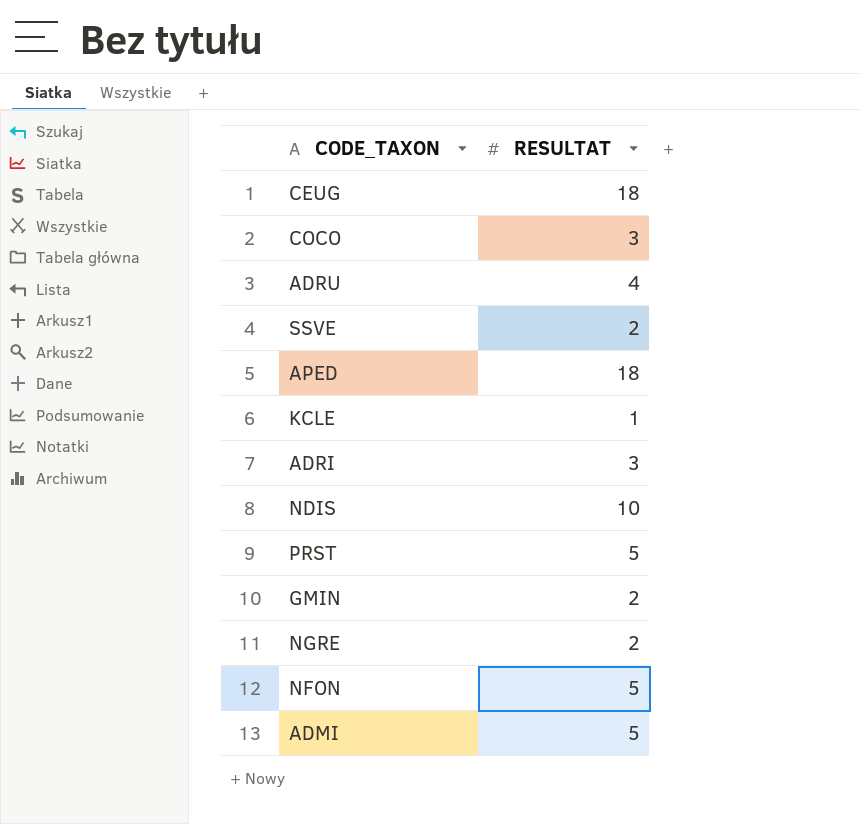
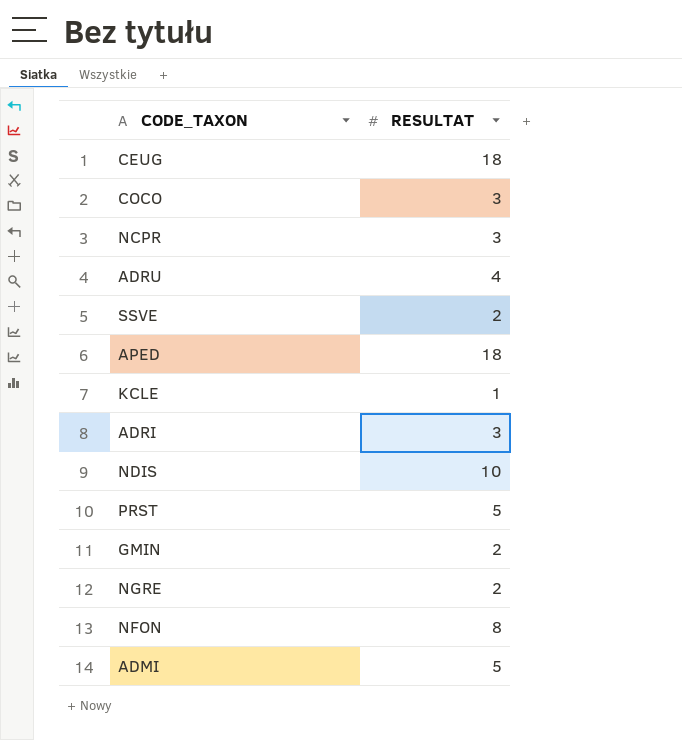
row NCPR: none -> 3
NFON | RESULTAT: 5 -> 8

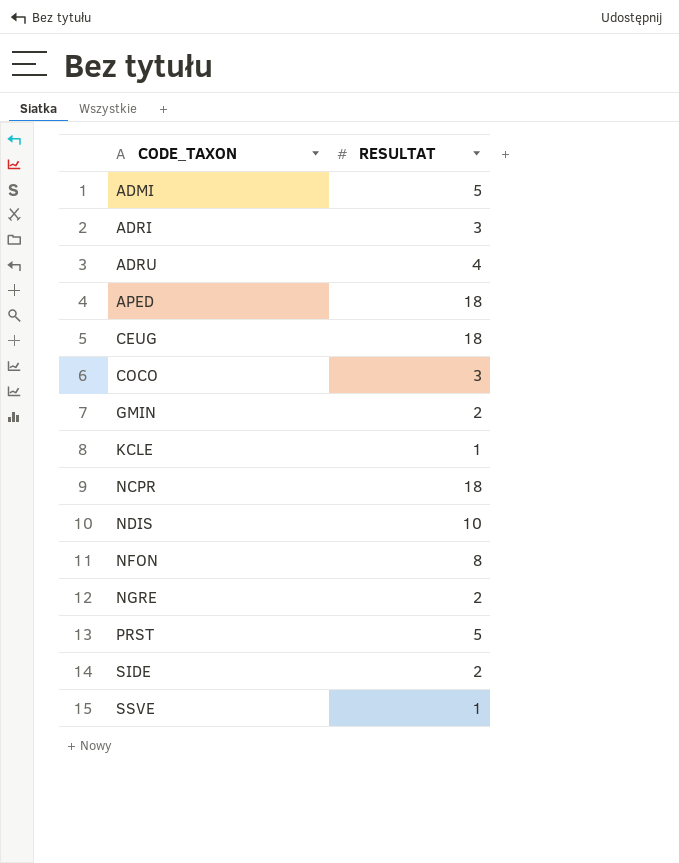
row order: none -> CODE_TAXON ascending
NCPR | RESULTAT: 3 -> 18
row SIDE: none -> 2
SSVE | RESULTAT: 2 -> 1

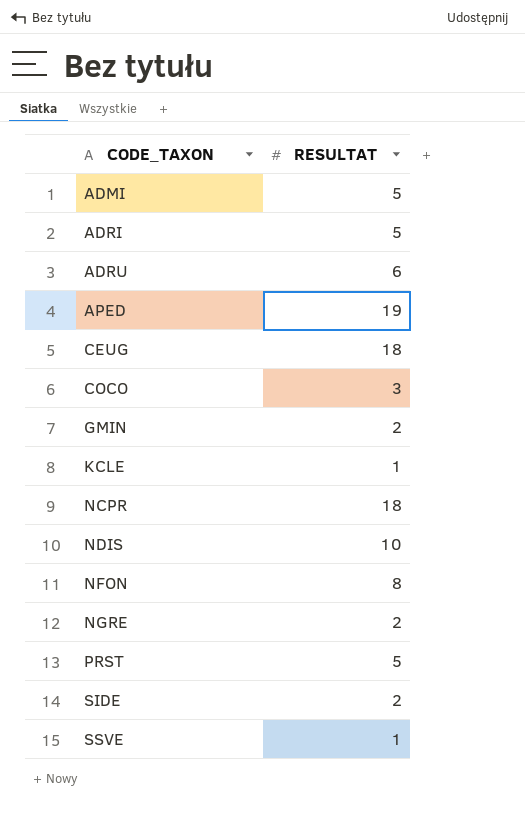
ADRI | RESULTAT: 3 -> 5
ADRU | RESULTAT: 4 -> 6
APED | RESULTAT: 18 -> 19

